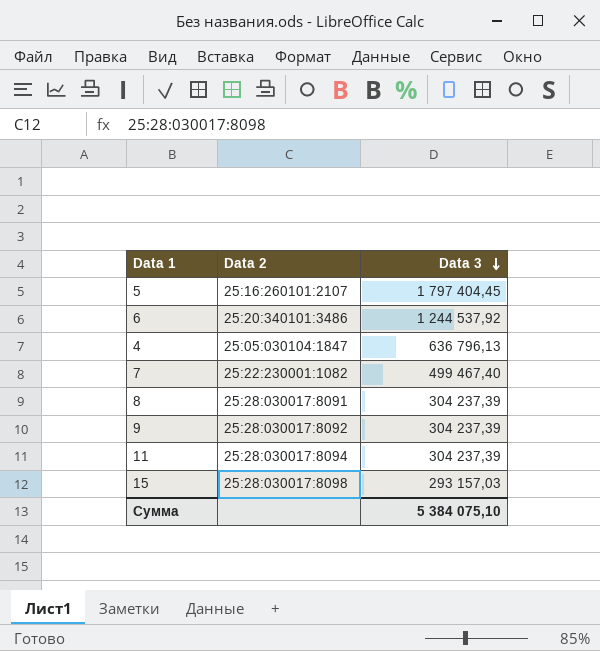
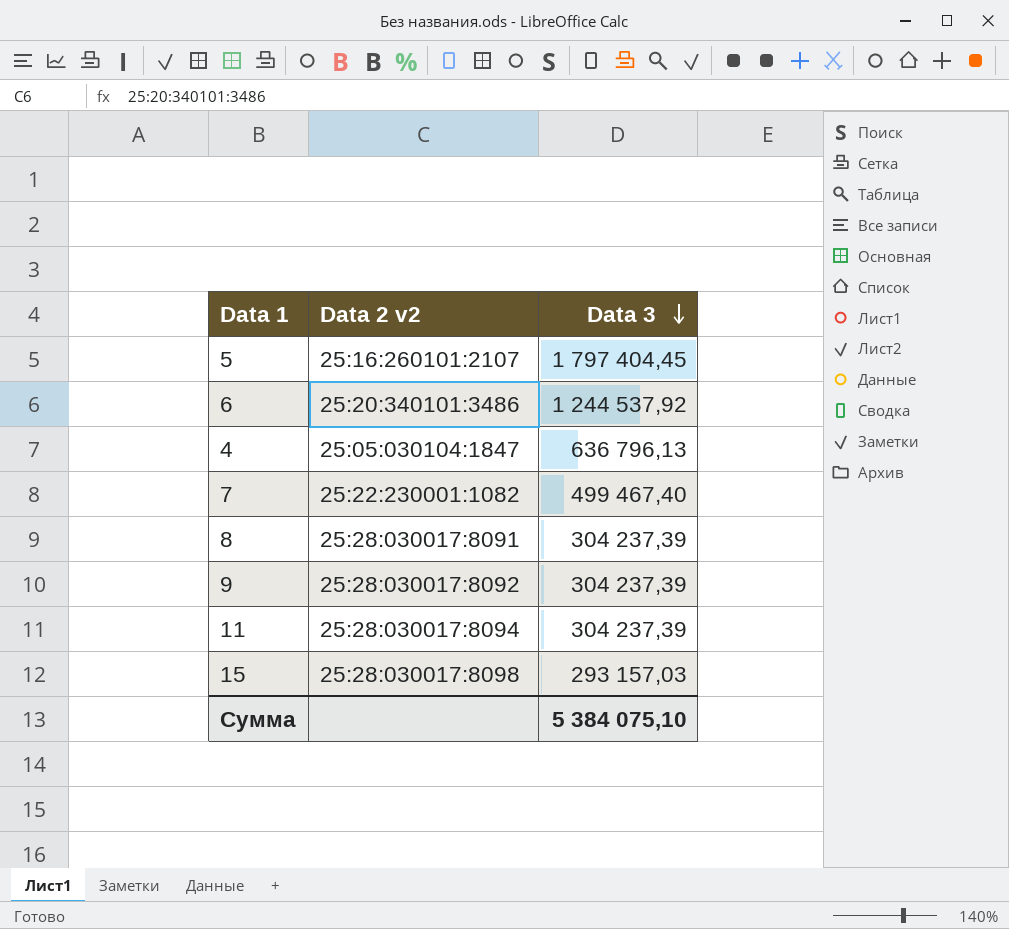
column name: Data 2 -> Data 2 v2

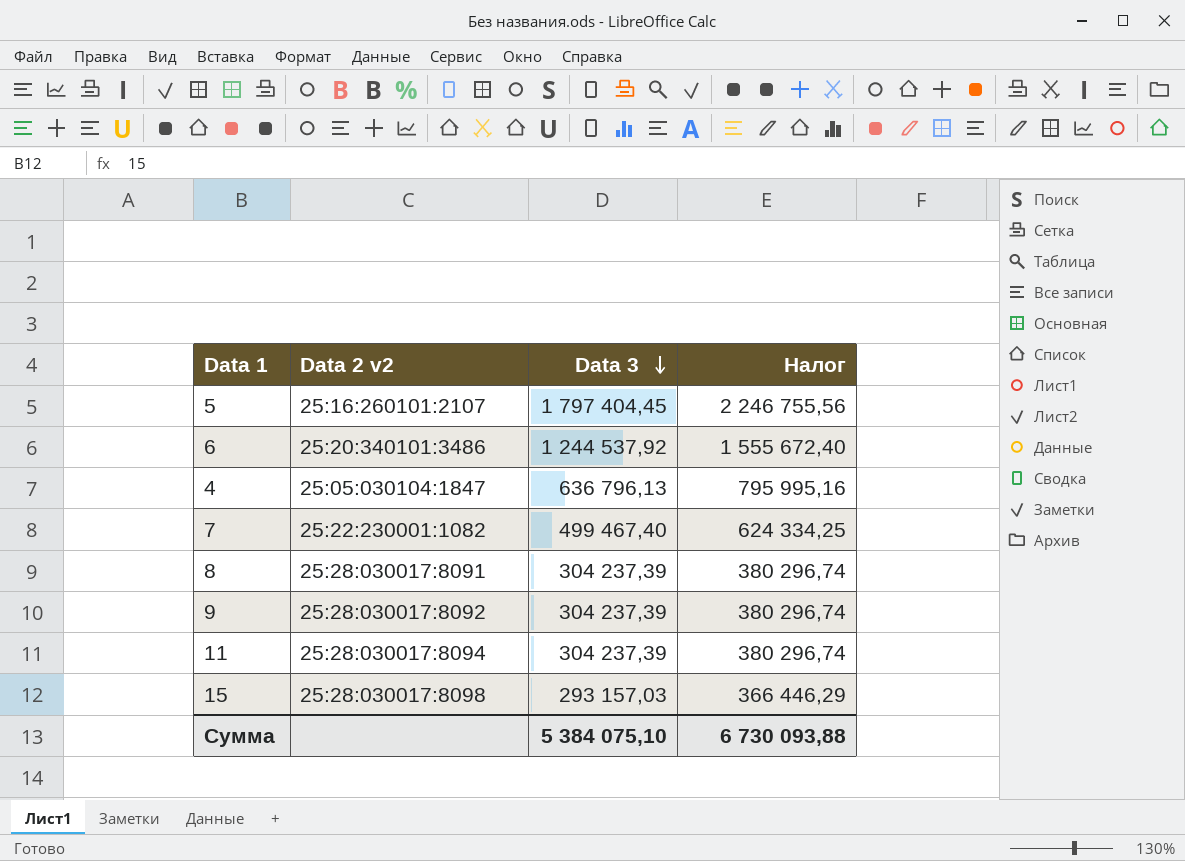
column Налог | formula: none -> [Data 3] * 1,25

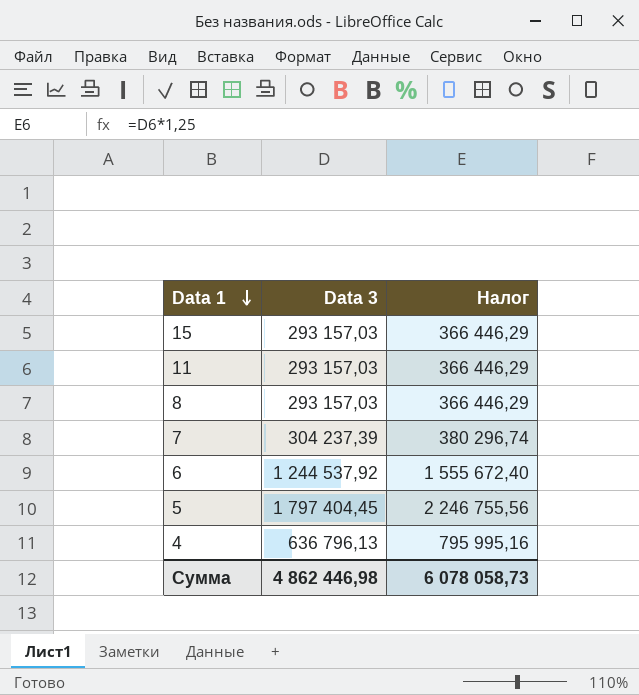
row order: Data 3 descending -> Data 1 descending
column Data 2 v2 | position: 2 -> none
row 9: 25:28:030017:8092 | 304 237,39 | 380 296,74 -> none
11 | Data 3: 304 237,39 -> 293 157,03
11 | Налог: 380 296,74 -> 366 446,29
8 | Data 3: 304 237,39 -> 293 157,03
8 | Налог: 380 296,74 -> 366 446,29
7 | Data 3: 499 467,40 -> 304 237,39
7 | Налог: 624 334,25 -> 380 296,74
Сумма | Data 3: 5 384 075,10 -> 4 862 446,98
Сумма | Налог: 6 730 093,88 -> 6 078 058,73

